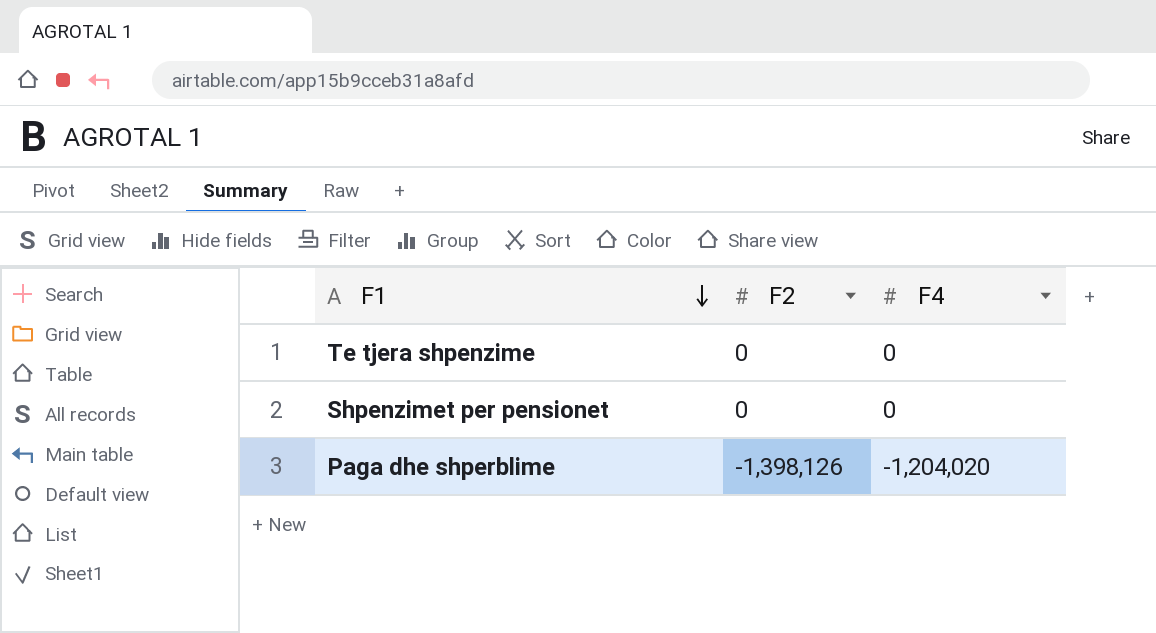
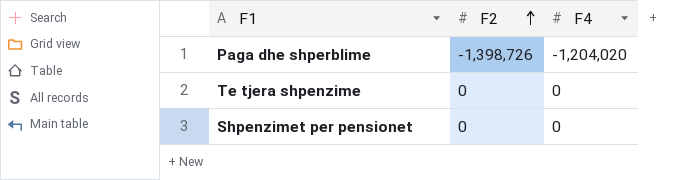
row order: F1 descending -> F2 ascending
Paga dhe shperblime | F2: -1,398,126 -> -1,398,726

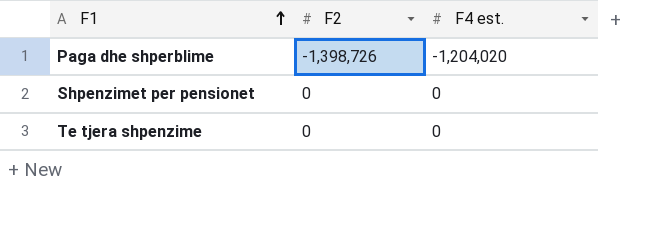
row order: F2 ascending -> F1 ascending
column name: F4 -> F4 est.

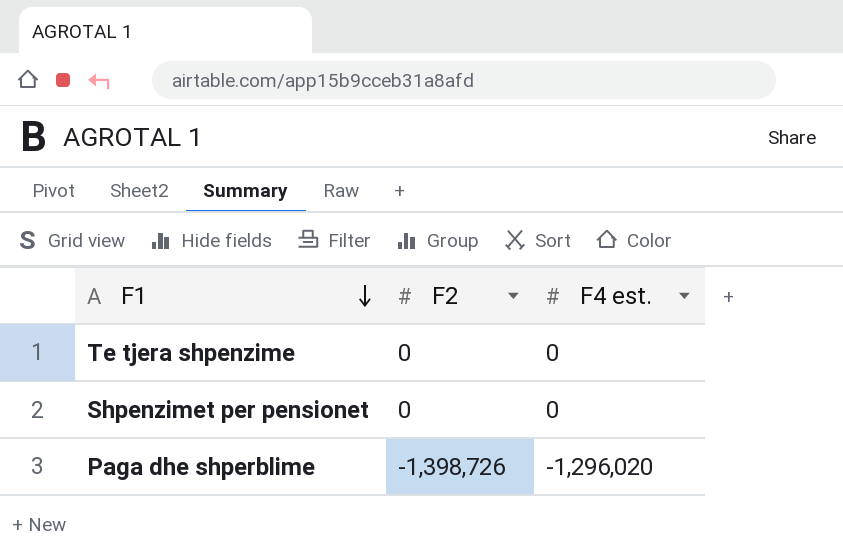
row order: F1 ascending -> F1 descending
Paga dhe shperblime | F4 est.: -1,204,020 -> -1,296,020

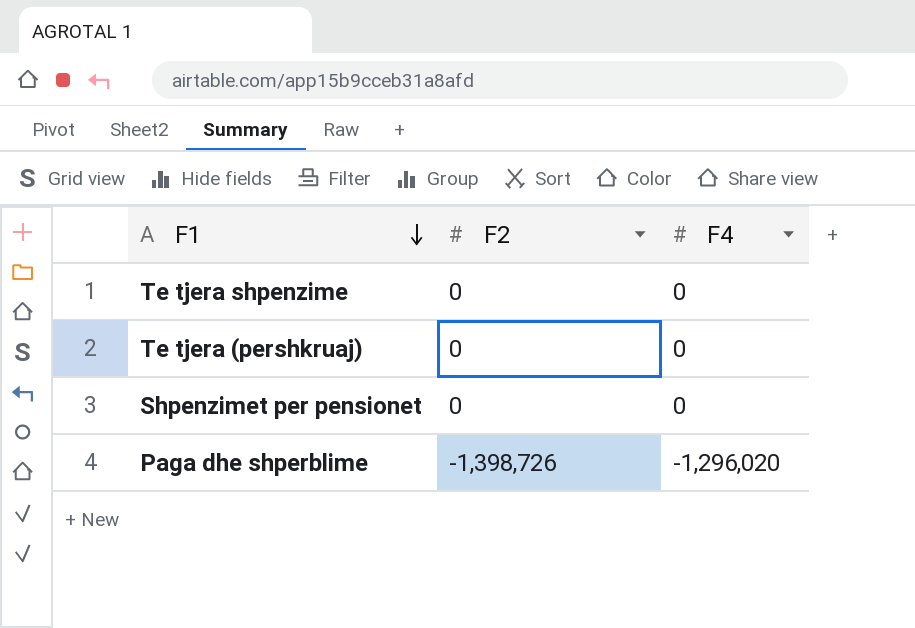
column name: F4 est. -> F4
row Te tjera (pershkruaj): none -> 0 | 0

